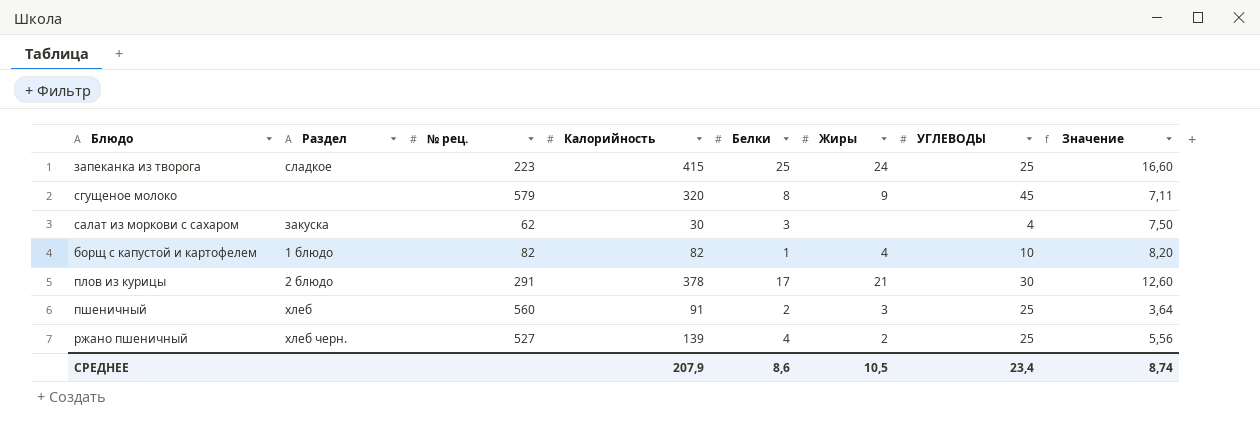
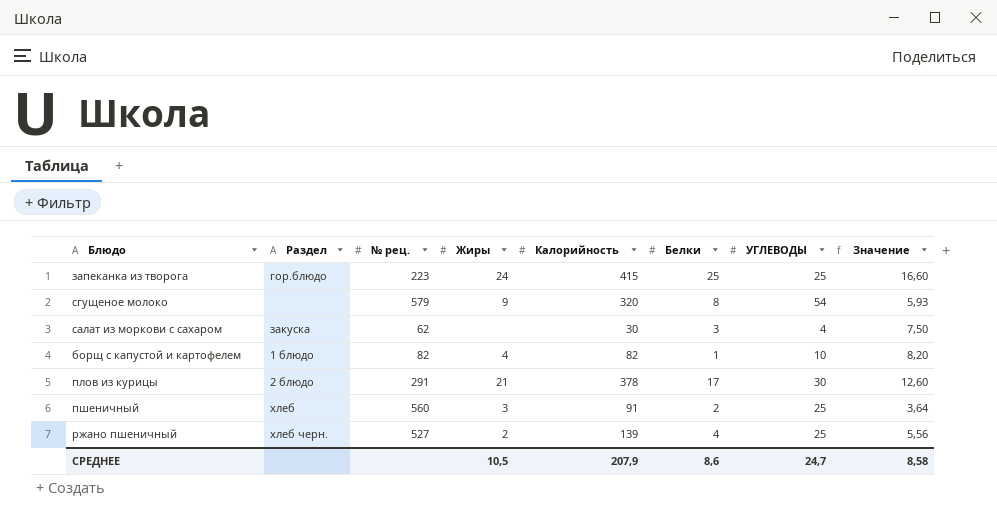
column Жиры | position: 6 -> 4
запеканка из творога | Раздел: сладкое -> гор.блюдо
сгущеное молоко | УГЛЕВОДЫ: 45 -> 54
сгущеное молоко | Значение: 7,11 -> 5,93
СРЕДНЕЕ | УГЛЕВОДЫ: 23,4 -> 24,7
СРЕДНЕЕ | Значение: 8,74 -> 8,58

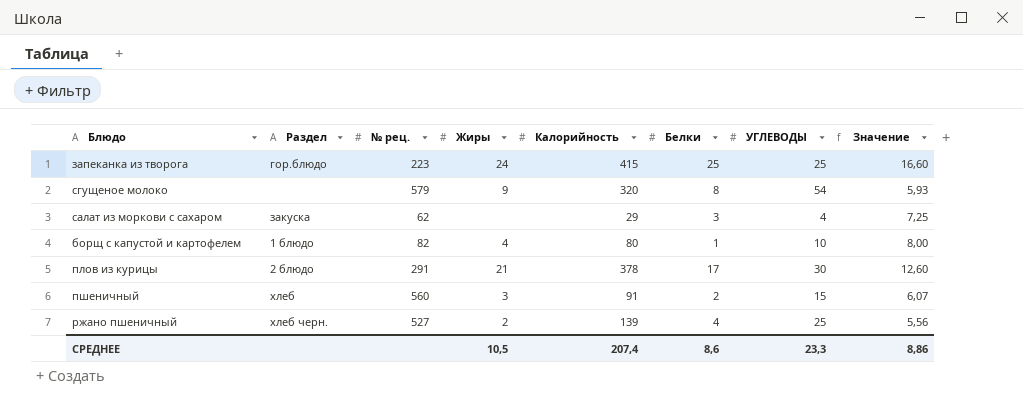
салат из моркови с сахаром | Калорийность: 30 -> 29
салат из моркови с сахаром | Значение: 7,50 -> 7,25
борщ с капустой и картофелем | Калорийность: 82 -> 80
борщ с капустой и картофелем | Значение: 8,20 -> 8,00
пшеничный | УГЛЕВОДЫ: 25 -> 15
пшеничный | Значение: 3,64 -> 6,07
СРЕДНЕЕ | Калорийность: 207,9 -> 207,4
СРЕДНЕЕ | УГЛЕВОДЫ: 24,7 -> 23,3
СРЕДНЕЕ | Значение: 8,58 -> 8,86

